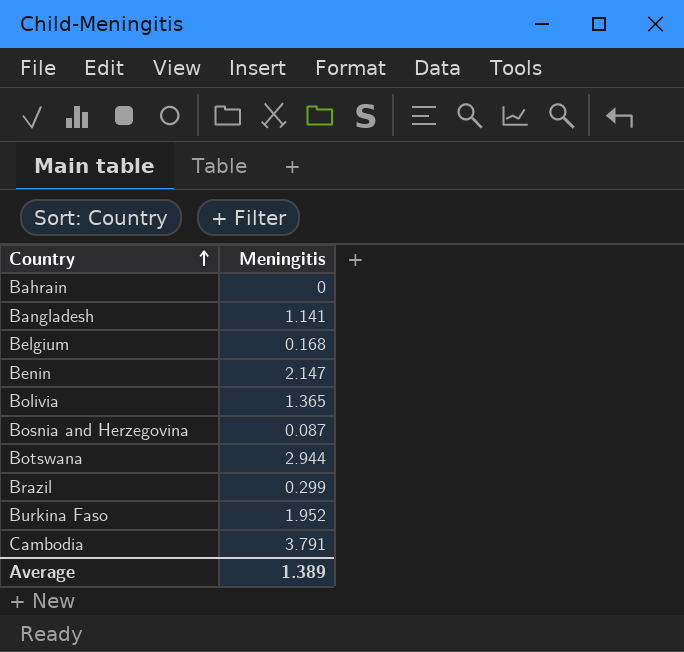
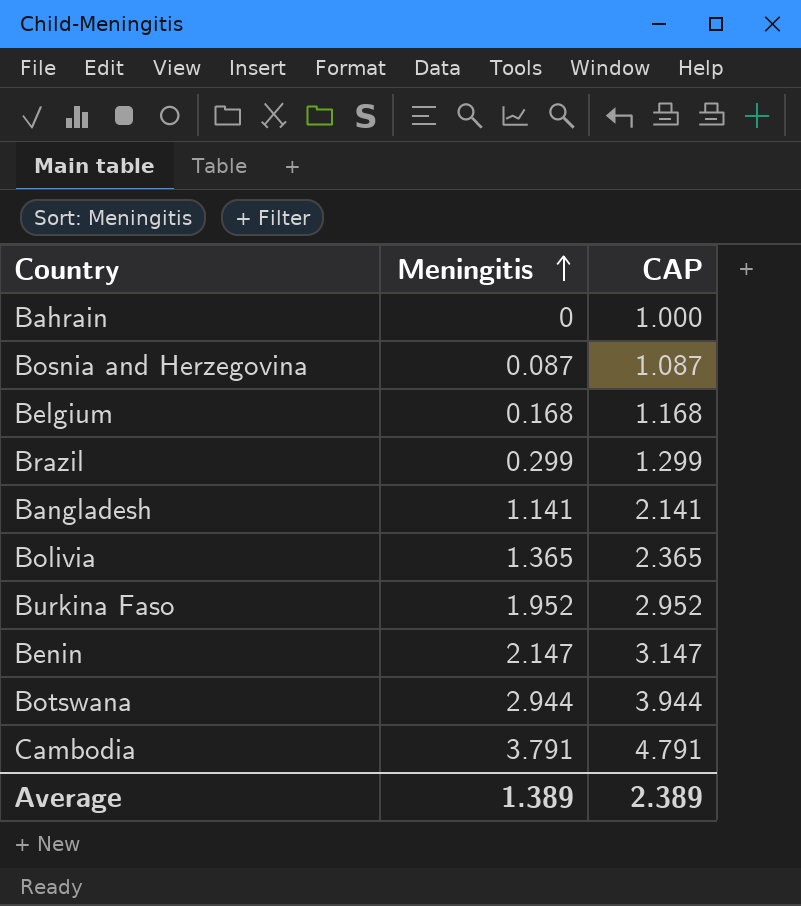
row order: Country ascending -> Meningitis ascending
column CAP | formula: none -> [Meningitis] + 1

